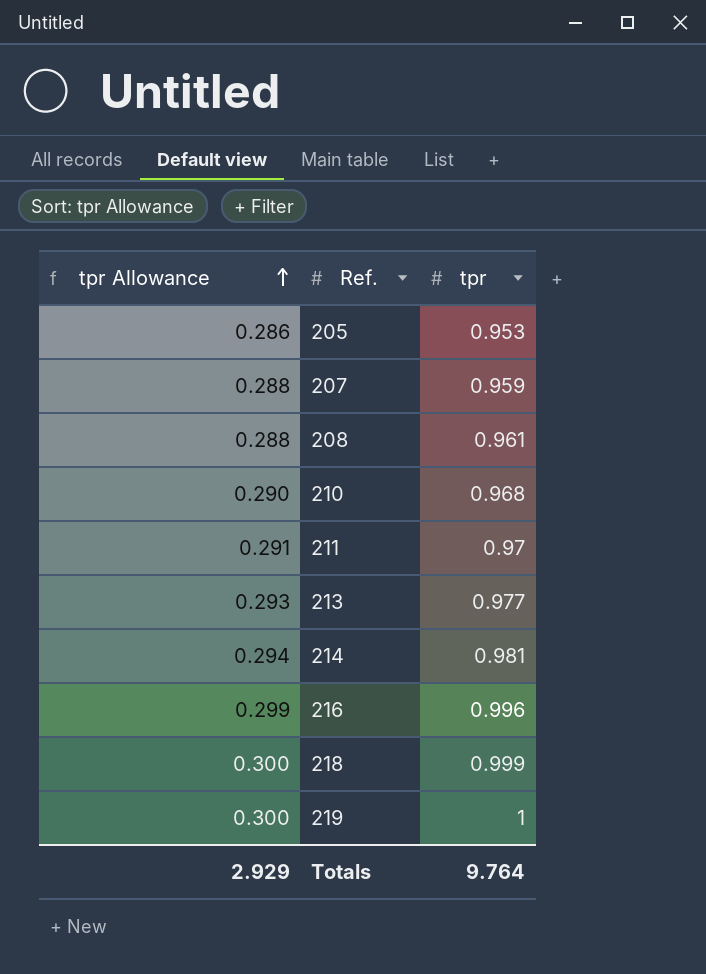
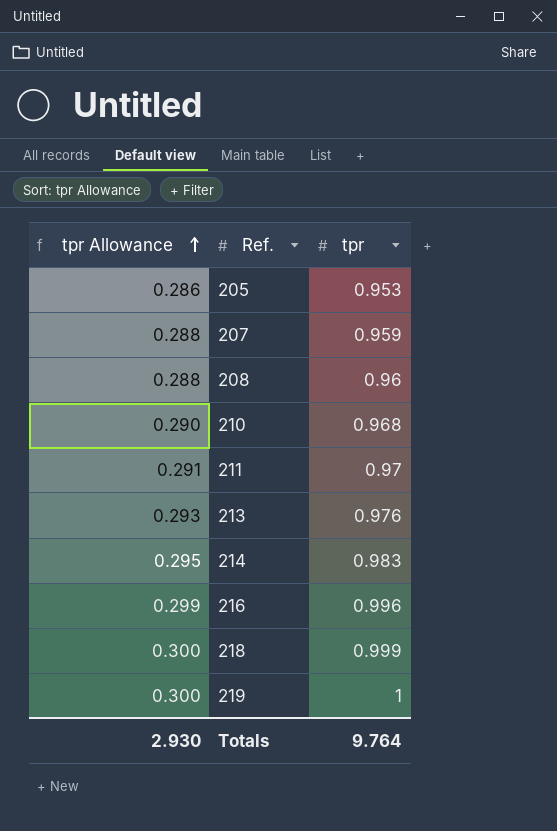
208 | tpr: 0.961 -> 0.96
213 | tpr: 0.977 -> 0.976
214 | tpr Allowance: 0.294 -> 0.295
214 | tpr: 0.981 -> 0.983
Totals | tpr Allowance: 2.929 -> 2.930

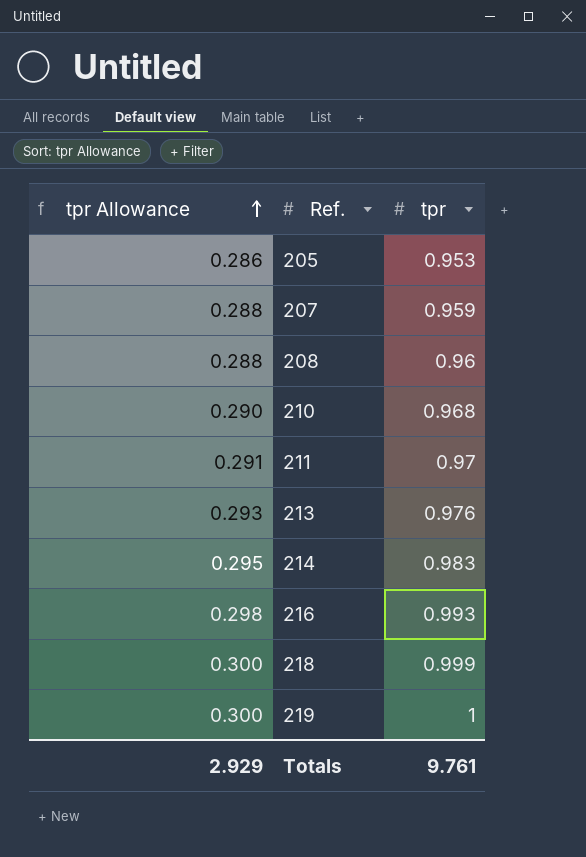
216 | tpr Allowance: 0.299 -> 0.298
216 | tpr: 0.996 -> 0.993
Totals | tpr Allowance: 2.930 -> 2.929
Totals | tpr: 9.764 -> 9.761

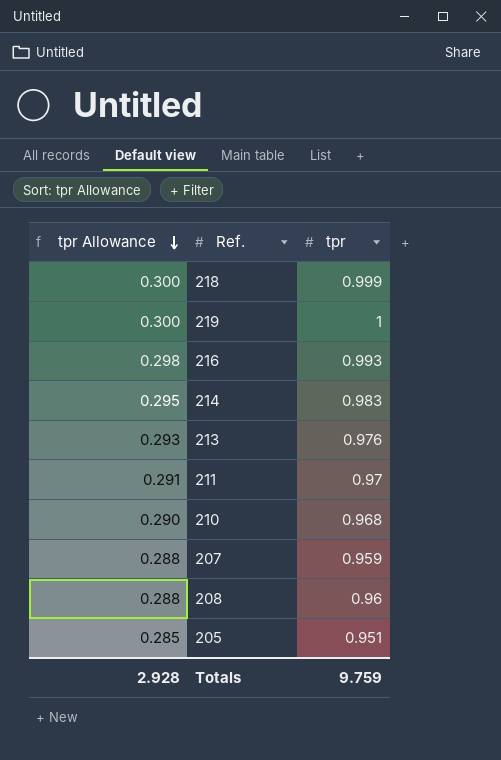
row order: tpr Allowance ascending -> tpr Allowance descending
205 | tpr Allowance: 0.286 -> 0.285
205 | tpr: 0.953 -> 0.951
Totals | tpr Allowance: 2.929 -> 2.928
Totals | tpr: 9.761 -> 9.759

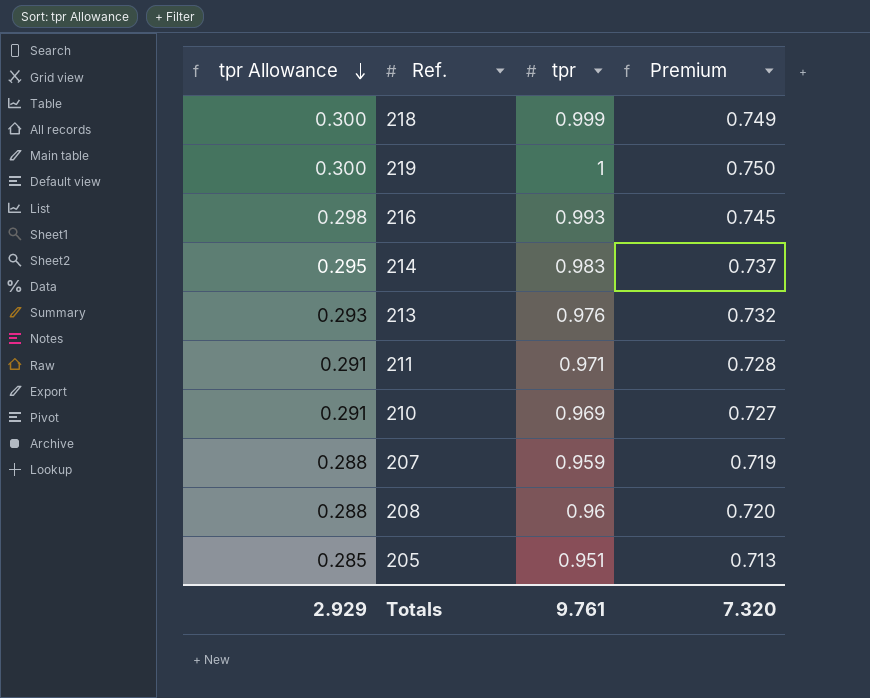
column Premium | formula: none -> [tpr] * 0.75
211 | tpr: 0.97 -> 0.971
210 | tpr Allowance: 0.290 -> 0.291
210 | tpr: 0.968 -> 0.969
Totals | tpr Allowance: 2.928 -> 2.929
Totals | tpr: 9.759 -> 9.761

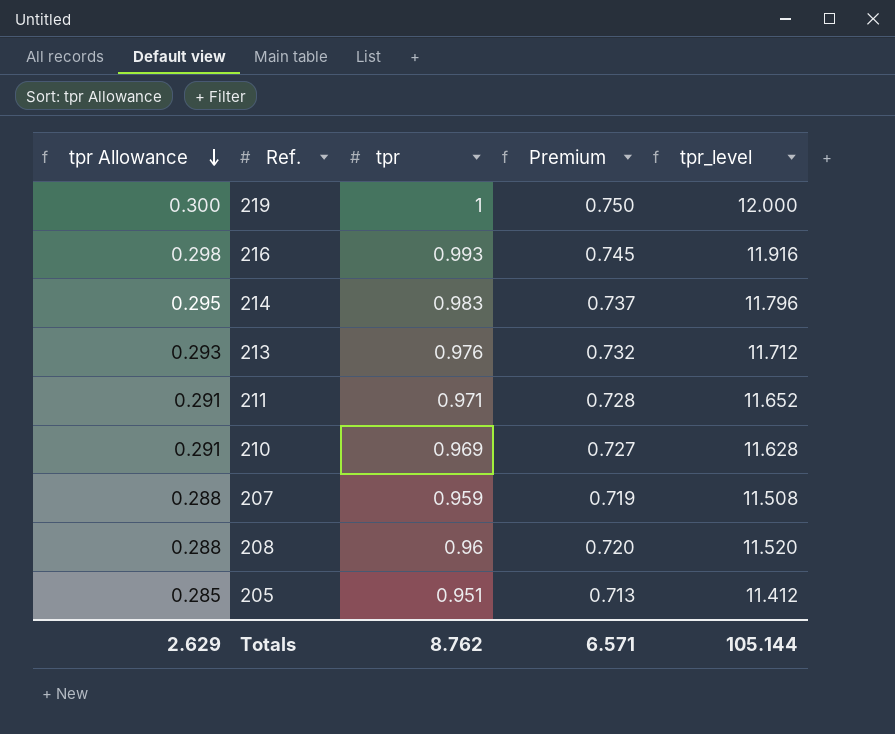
column tpr_level | formula: none -> [tpr] * 12
row 218: 0.300 | 0.999 | 0.749 -> none
Totals | tpr Allowance: 2.929 -> 2.629
Totals | tpr: 9.761 -> 8.762
Totals | Premium: 7.320 -> 6.571

